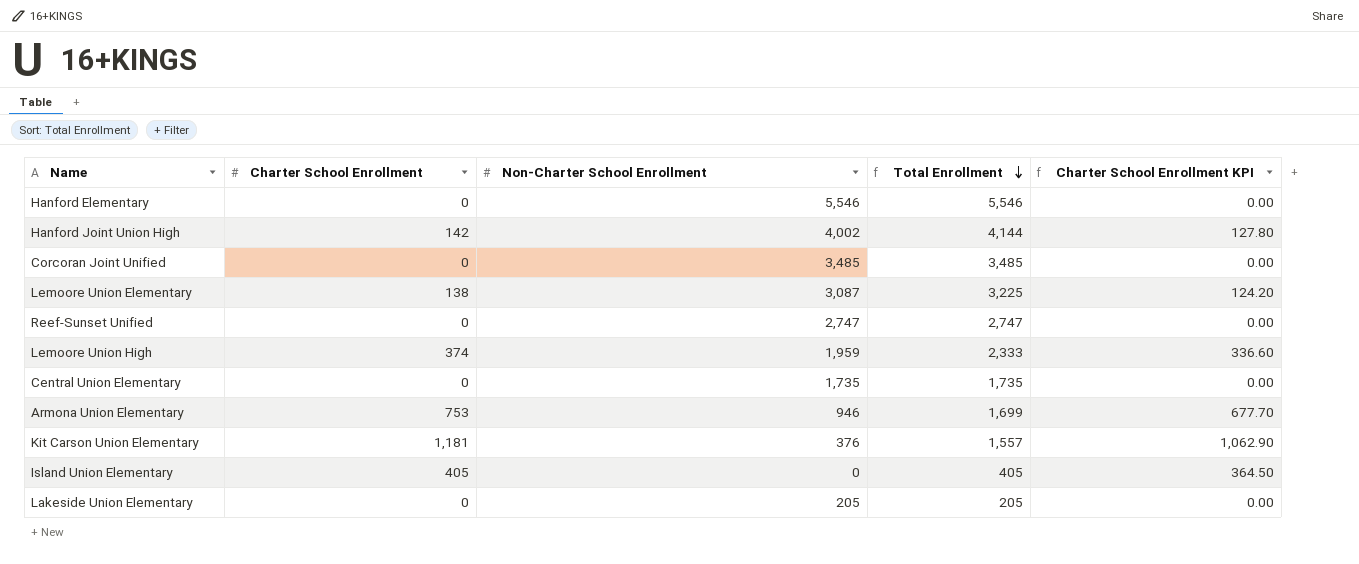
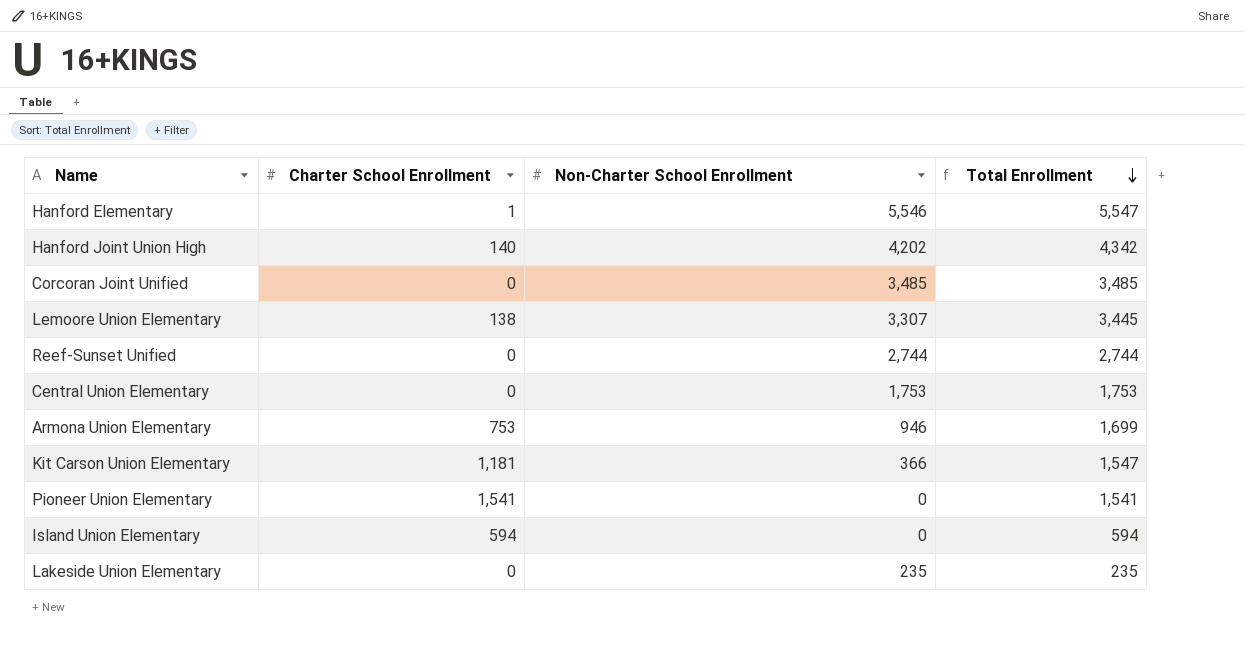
column Charter School Enrollment KPI | formula: [Charter School Enrollment] * 0.9 -> none
row Lemoore Union High: 374 | 1,959 | 2,333 | 336.60 -> none
Hanford Elementary | Charter School Enrollment: 0 -> 1
Hanford Elementary | Total Enrollment: 5,546 -> 5,547
Hanford Joint Union High | Charter School Enrollment: 142 -> 140
Hanford Joint Union High | Non-Charter School Enrollment: 4,002 -> 4,202
Hanford Joint Union High | Total Enrollment: 4,144 -> 4,342
Lemoore Union Elementary | Non-Charter School Enrollment: 3,087 -> 3,307
Lemoore Union Elementary | Total Enrollment: 3,225 -> 3,445
Reef-Sunset Unified | Non-Charter School Enrollment: 2,747 -> 2,744
Reef-Sunset Unified | Total Enrollment: 2,747 -> 2,744
Central Union Elementary | Non-Charter School Enrollment: 1,735 -> 1,753
Central Union Elementary | Total Enrollment: 1,735 -> 1,753
Kit Carson Union Elementary | Non-Charter School Enrollment: 376 -> 366
Kit Carson Union Elementary | Total Enrollment: 1,557 -> 1,547
row Pioneer Union Elementary: none -> 1,541 | 0 | 1,541
Island Union Elementary | Charter School Enrollment: 405 -> 594
Island Union Elementary | Total Enrollment: 405 -> 594
Lakeside Union Elementary | Non-Charter School Enrollment: 205 -> 235
Lakeside Union Elementary | Total Enrollment: 205 -> 235

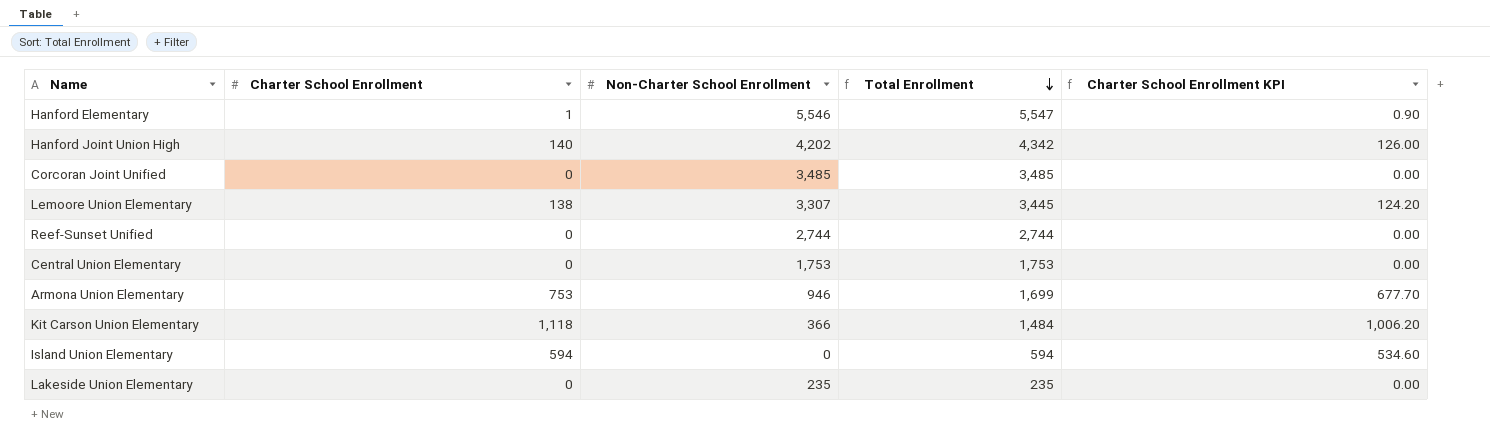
column Charter School Enrollment KPI | formula: none -> [Charter School Enrollment] * 0.9
row Pioneer Union Elementary: 1,541 | 0 | 1,541 -> none
Kit Carson Union Elementary | Charter School Enrollment: 1,181 -> 1,118
Kit Carson Union Elementary | Total Enrollment: 1,547 -> 1,484

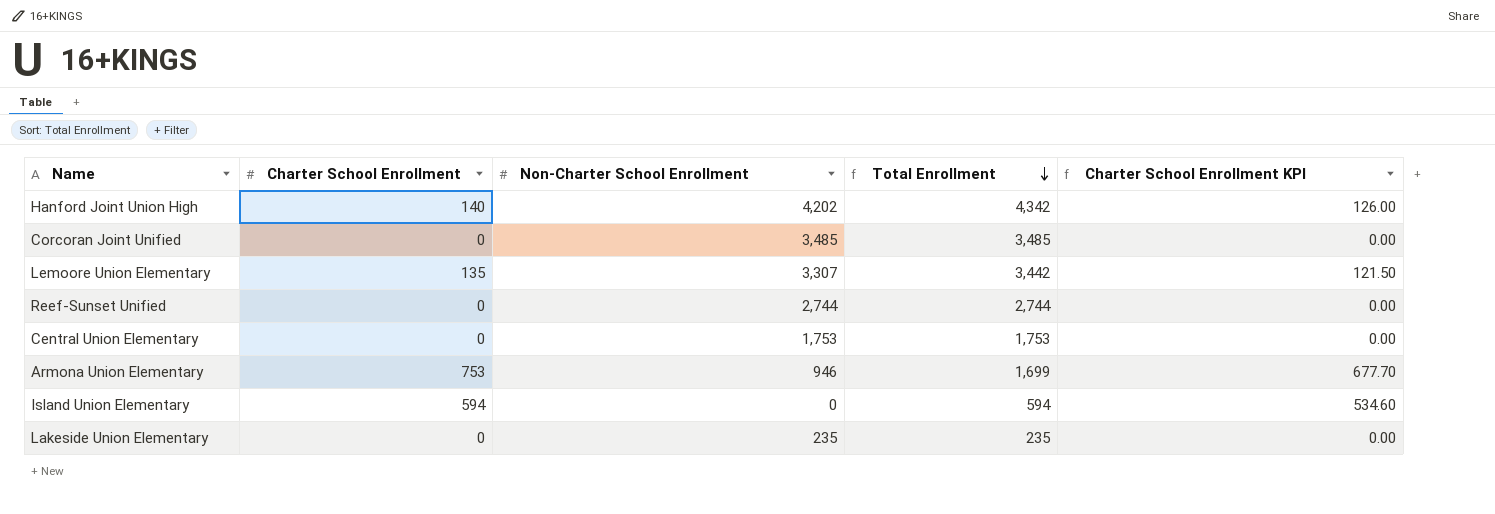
row Hanford Elementary: 1 | 5,546 | 5,547 | 0.90 -> none
row Kit Carson Union Elementary: 1,118 | 366 | 1,484 | 1,006.20 -> none
Lemoore Union Elementary | Charter School Enrollment: 138 -> 135
Lemoore Union Elementary | Total Enrollment: 3,445 -> 3,442
Lemoore Union Elementary | Charter School Enrollment KPI: 124.20 -> 121.50

